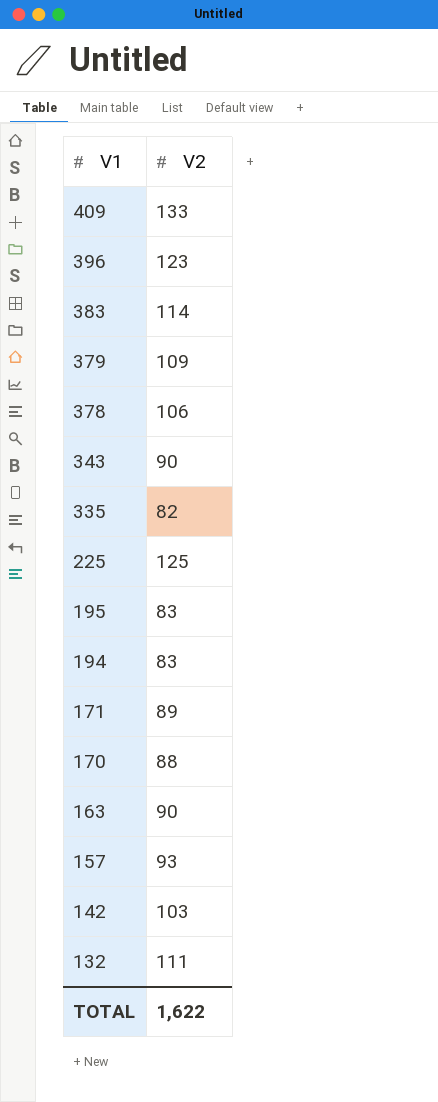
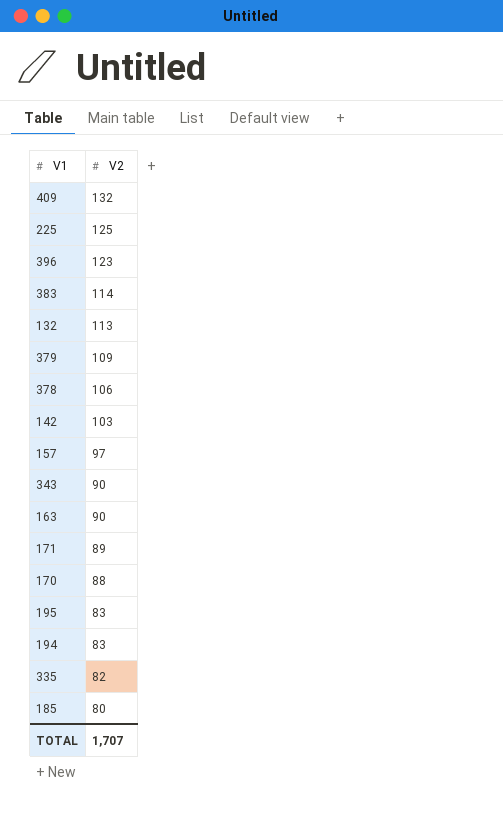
row order: V1 descending -> V2 descending
409 | V2: 133 -> 132
132 | V2: 111 -> 113
157 | V2: 93 -> 97
row 185: none -> 80
TOTAL | V2: 1,622 -> 1,707

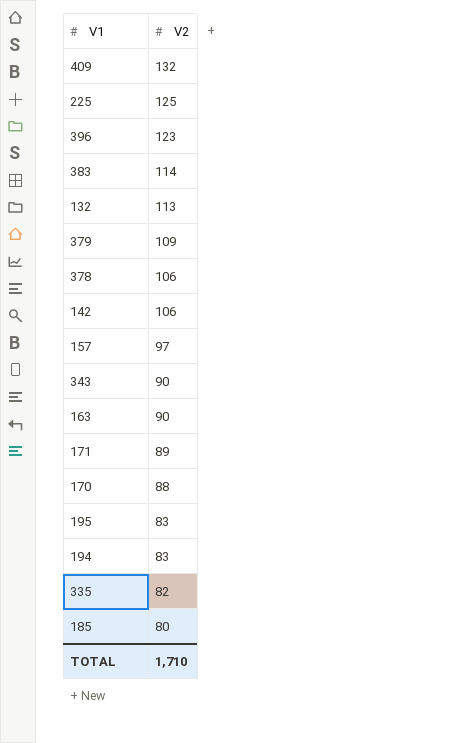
142 | V2: 103 -> 106
TOTAL | V2: 1,707 -> 1,710

